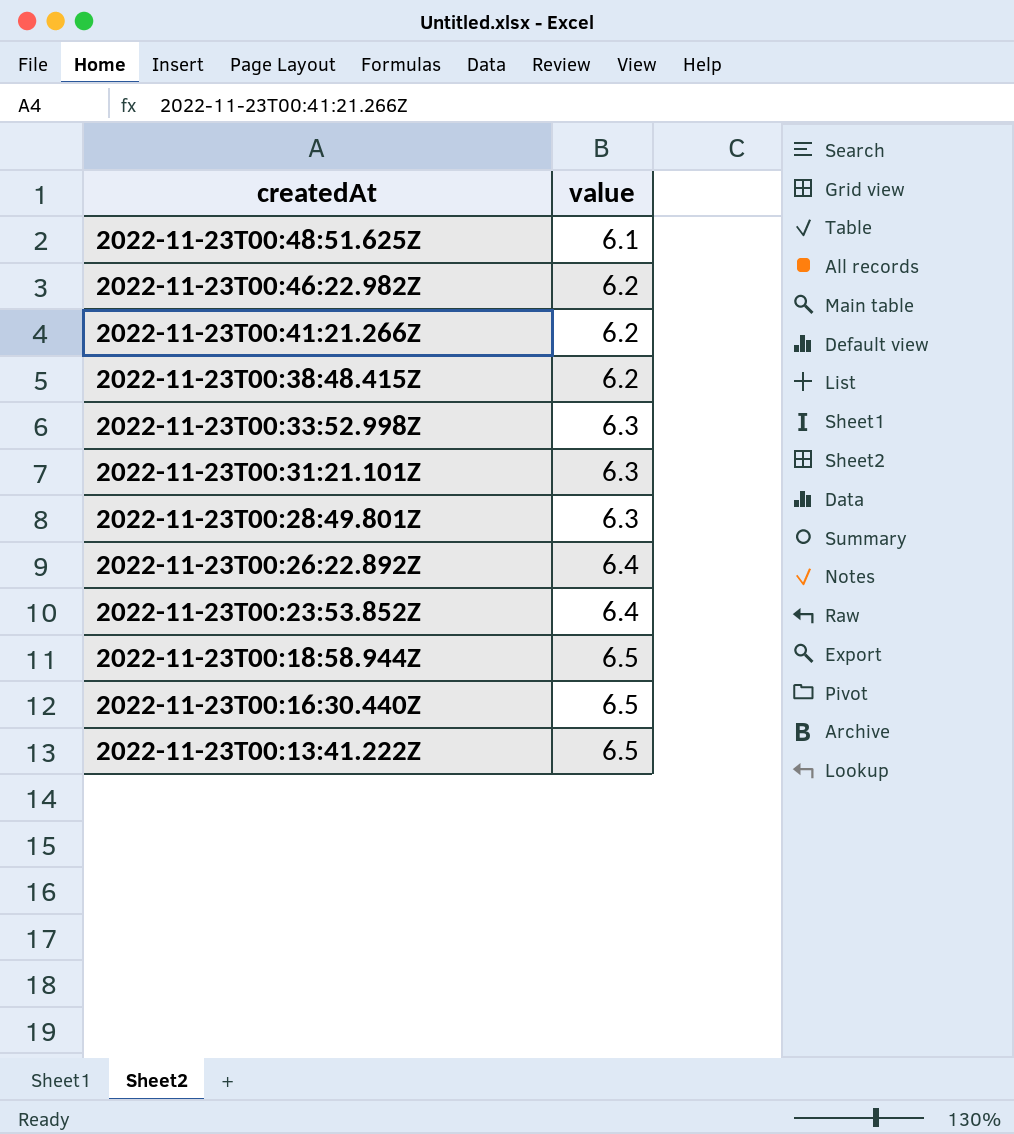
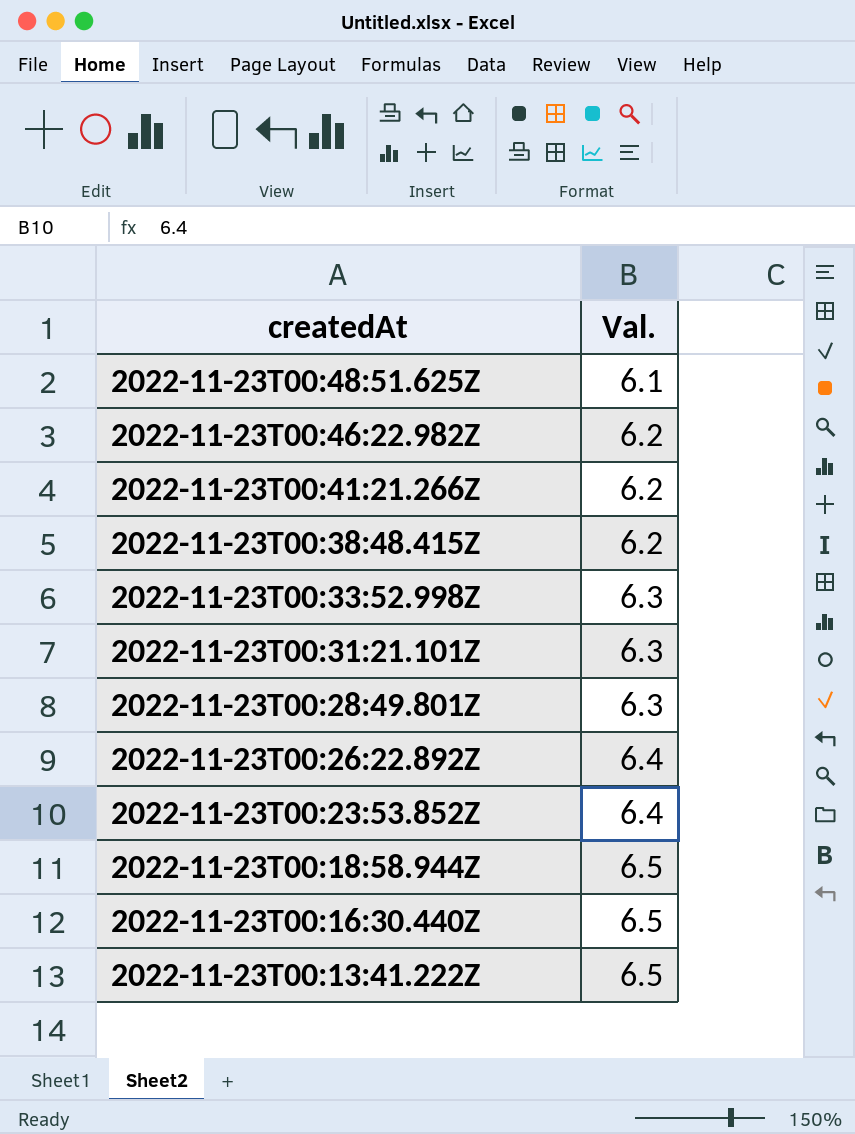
column name: value -> Val.

